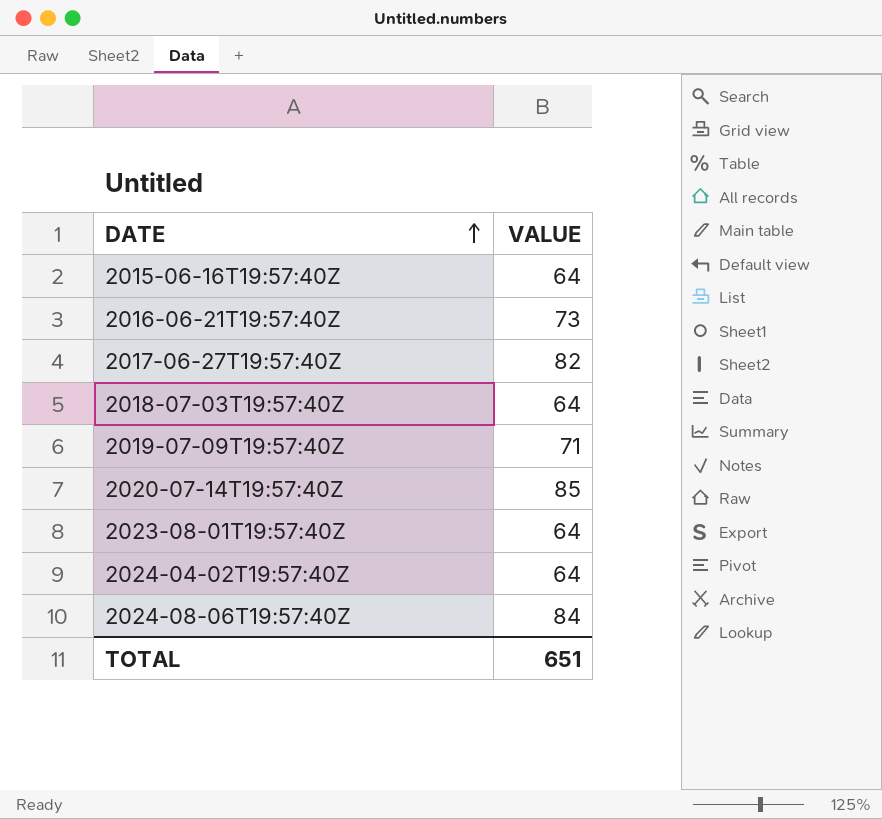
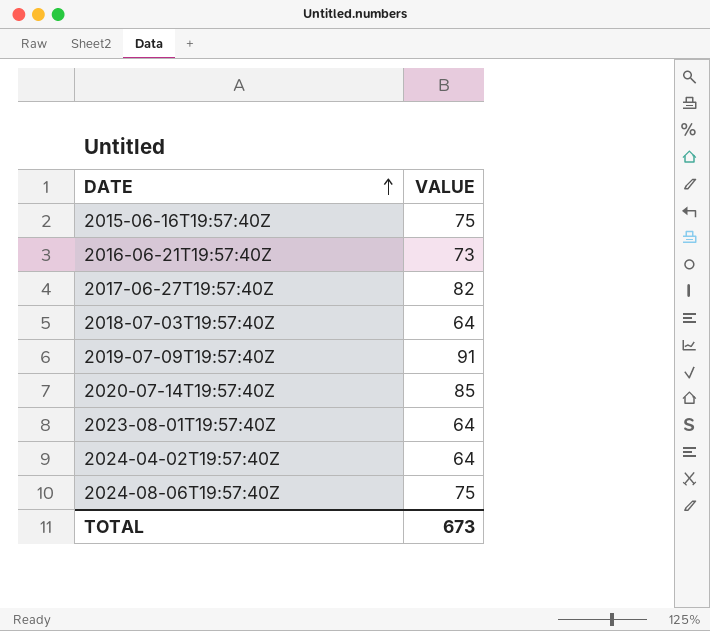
2015-06-16T19:57:40Z | VALUE: 64 -> 75
2019-07-09T19:57:40Z | VALUE: 71 -> 91
2024-08-06T19:57:40Z | VALUE: 84 -> 75
TOTAL | VALUE: 651 -> 673

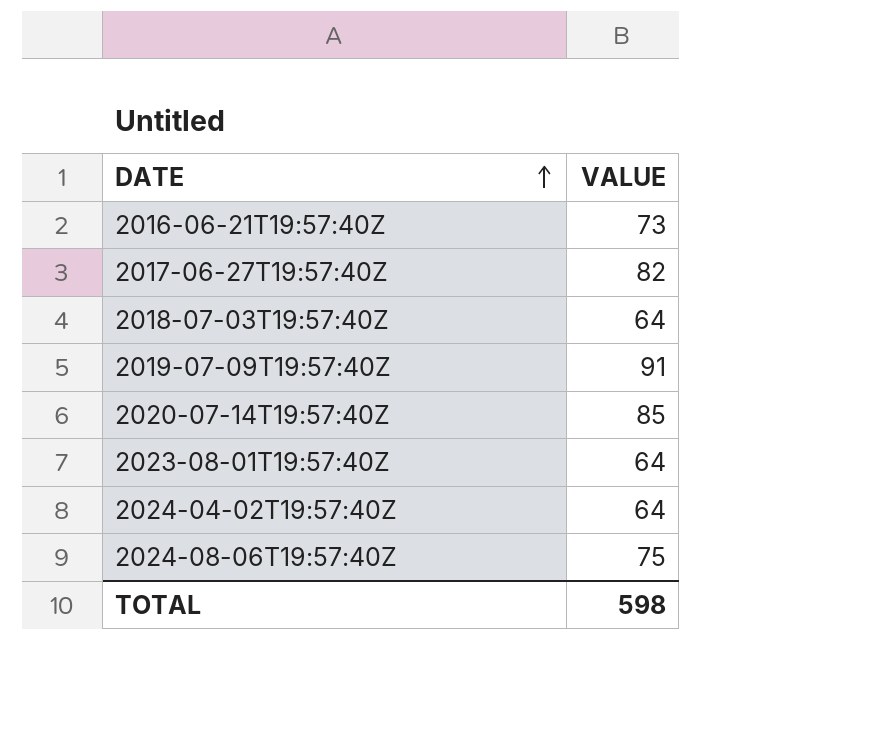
row 2015-06-16T19:57:40Z: 75 -> none
TOTAL | VALUE: 673 -> 598

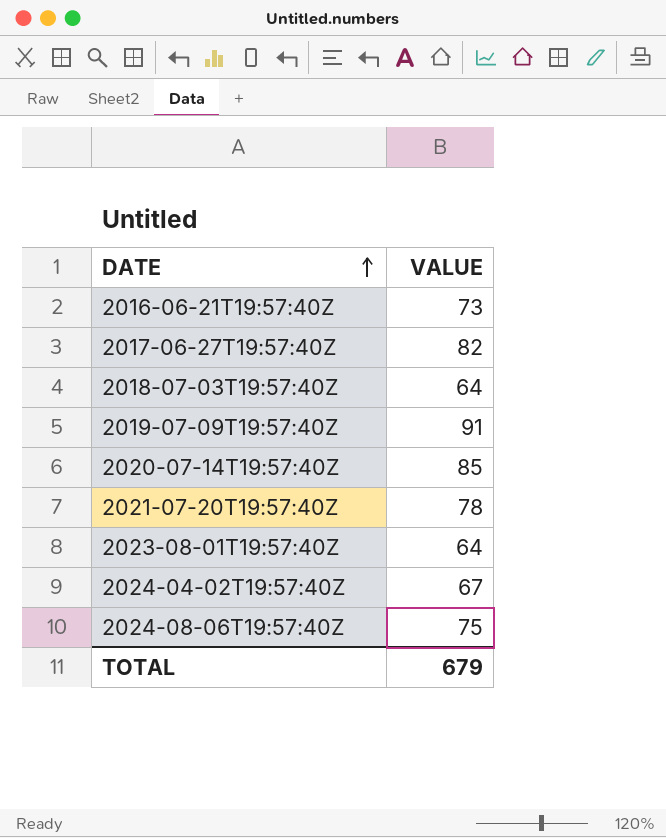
row 2021-07-20T19:57:40Z: none -> 78
2024-04-02T19:57:40Z | VALUE: 64 -> 67
TOTAL | VALUE: 598 -> 679

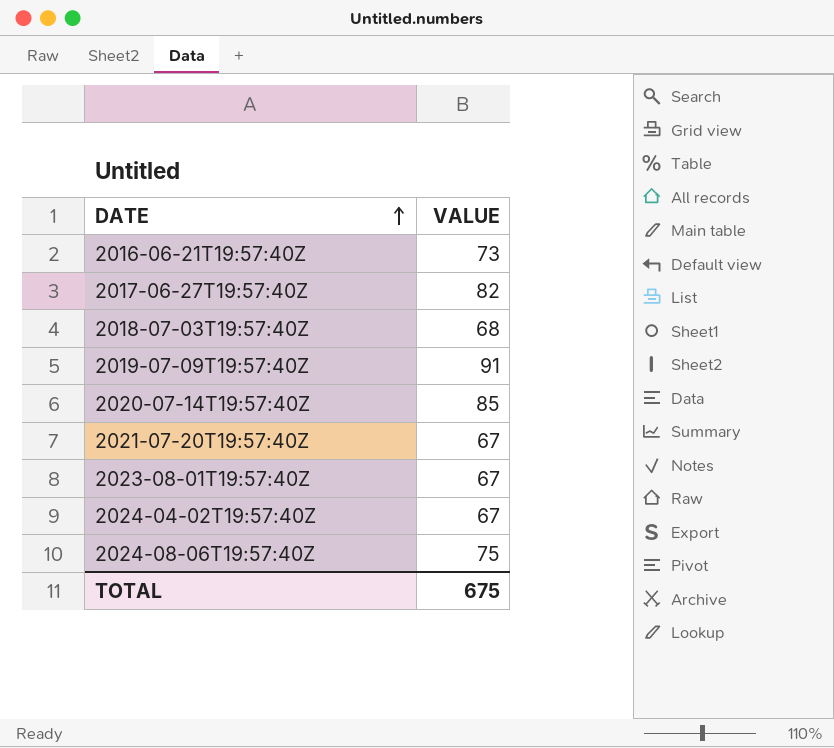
2018-07-03T19:57:40Z | VALUE: 64 -> 68
2021-07-20T19:57:40Z | VALUE: 78 -> 67
2023-08-01T19:57:40Z | VALUE: 64 -> 67
TOTAL | VALUE: 679 -> 675

